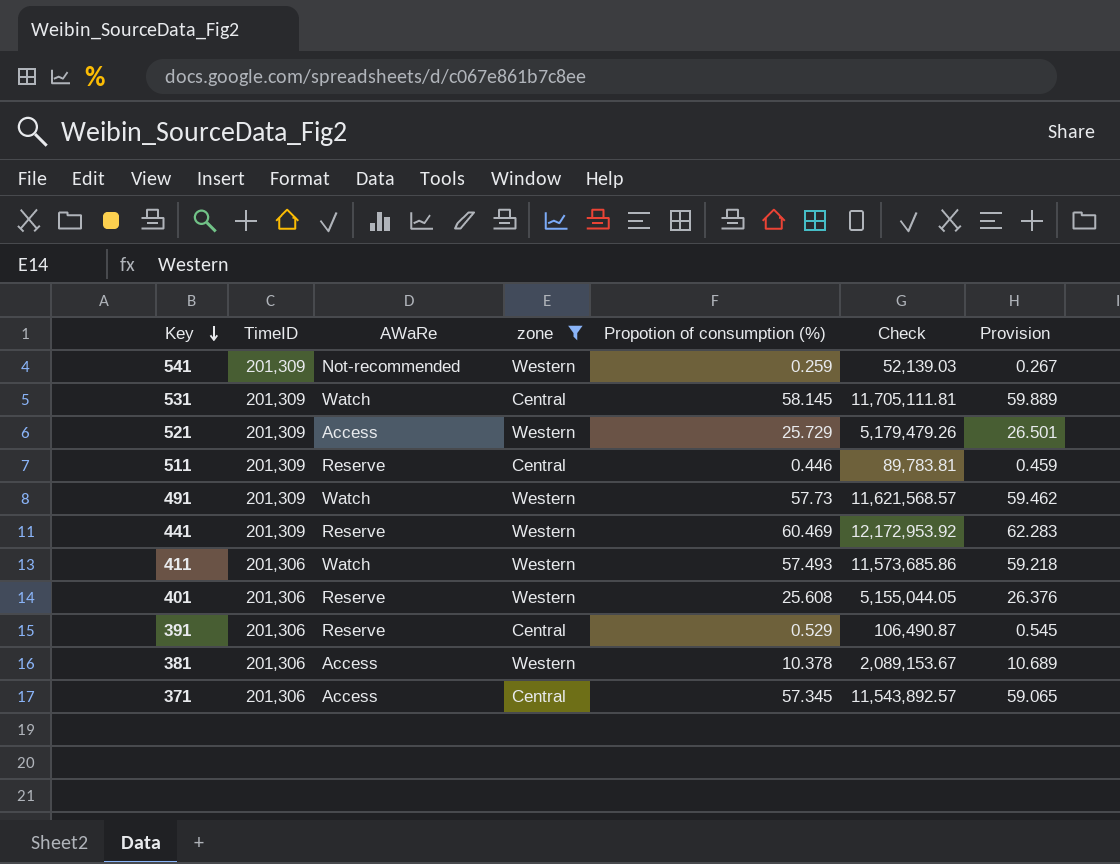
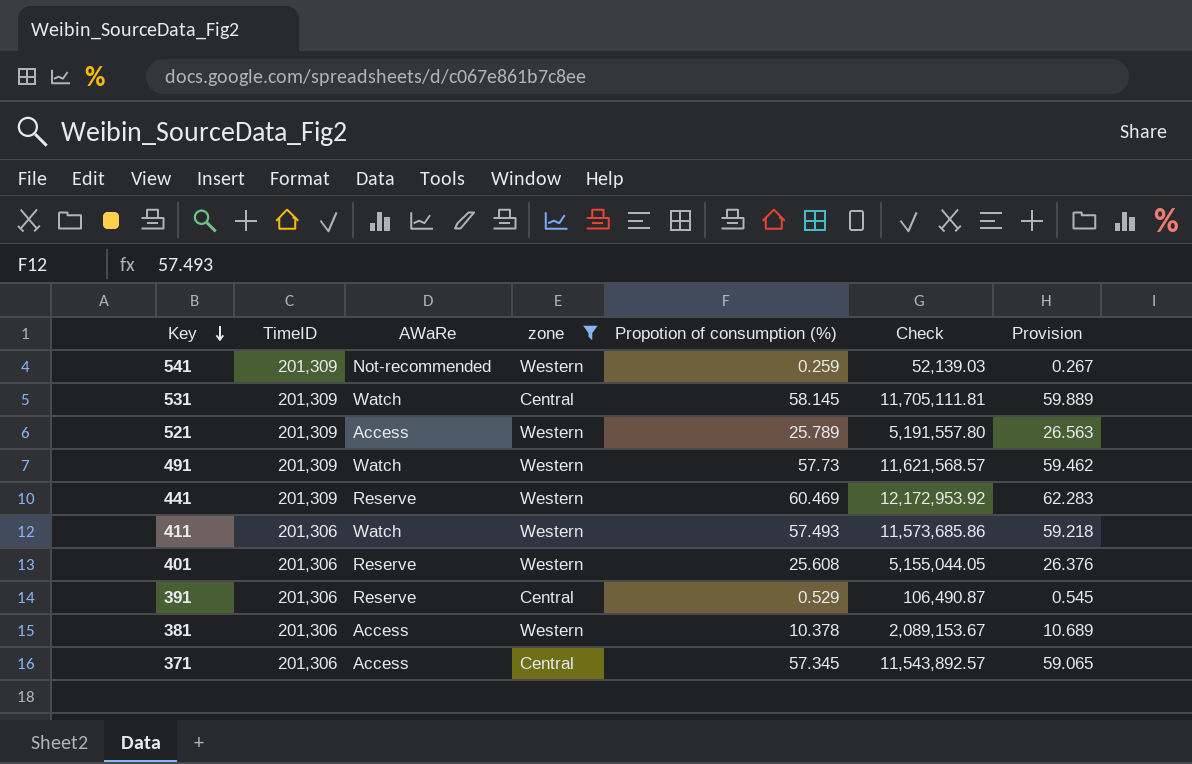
row 511: 201,309 | Reserve | Central | 0.446 | 89,783.81 | 0.459 -> none
521 | Propotion of consumption (%): 25.729 -> 25.789
521 | Check: 5,179,479.26 -> 5,191,557.80
521 | Provision: 26.501 -> 26.563

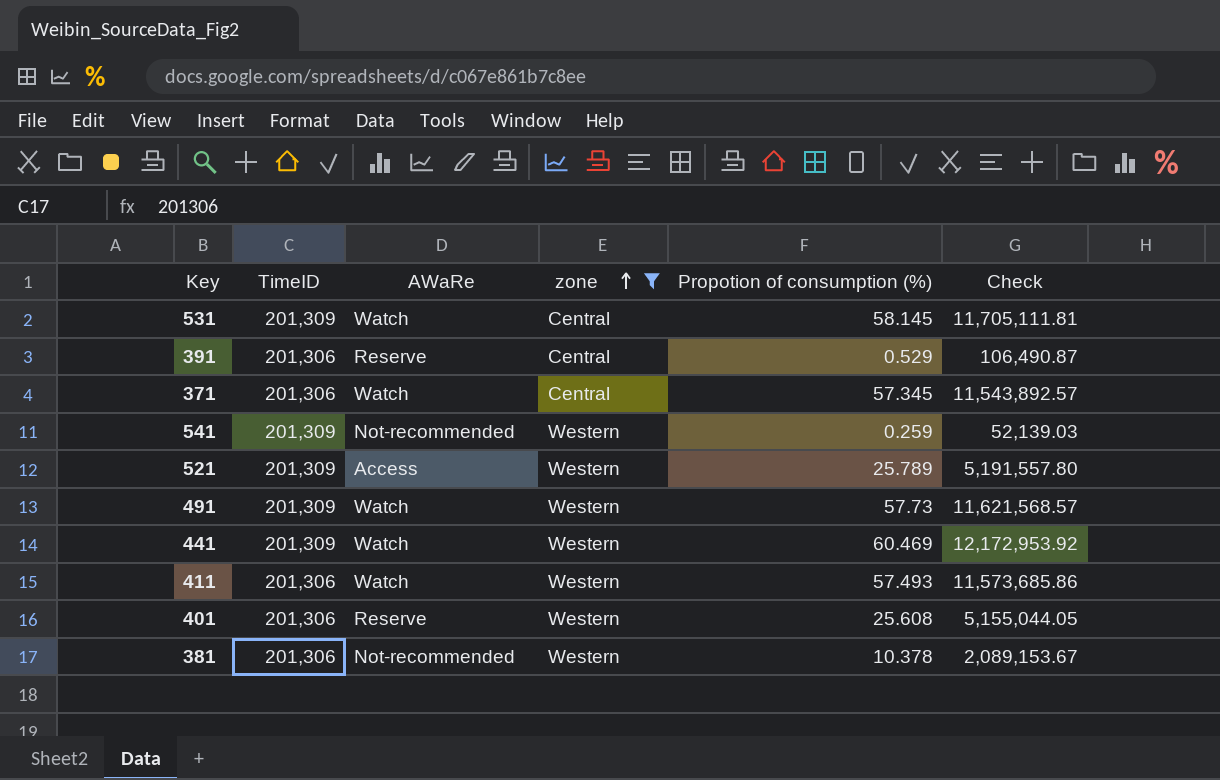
row order: Key descending -> zone ascending
column Provision | formula: [Propotion of consumption (%)] * 1.03 -> none
371 | AWaRe: Access -> Watch
441 | AWaRe: Reserve -> Watch
381 | AWaRe: Access -> Not-recommended

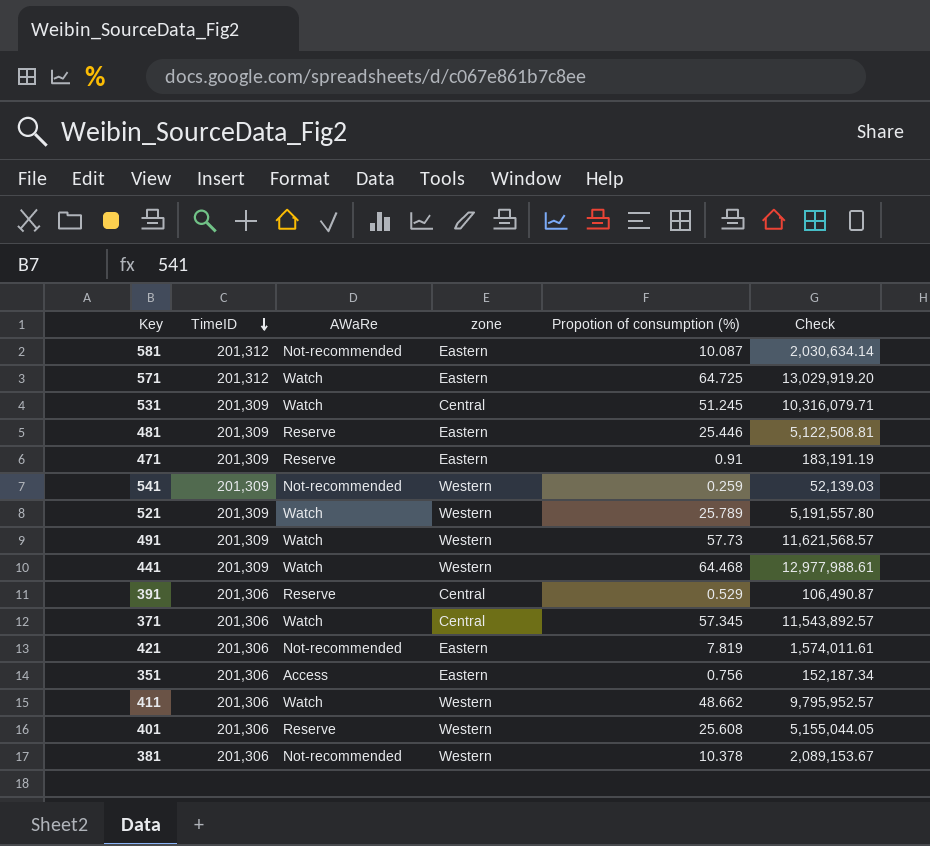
filter: zone != Eastern -> none
row order: zone ascending -> TimeID descending
531 | Propotion of consumption (%): 58.145 -> 51.245
531 | Check: 11,705,111.81 -> 10,316,079.71
521 | AWaRe: Access -> Watch
441 | Propotion of consumption (%): 60.469 -> 64.468
441 | Check: 12,172,953.92 -> 12,977,988.61
411 | Propotion of consumption (%): 57.493 -> 48.662
411 | Check: 11,573,685.86 -> 9,795,952.57

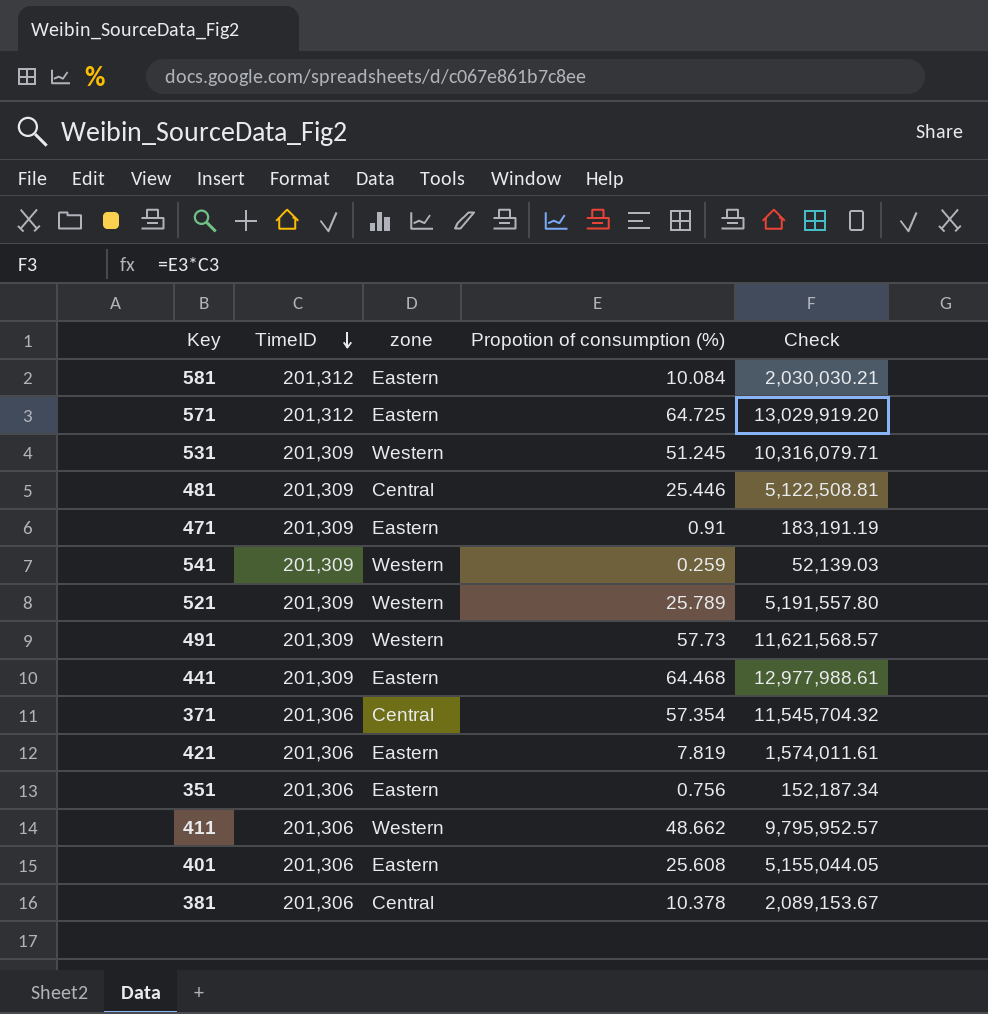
column AWaRe | position: 3 -> none
row 391: 201,306 | Reserve | Central | 0.529 | 106,490.87 -> none
581 | Propotion of consumption (%): 10.087 -> 10.084
581 | Check: 2,030,634.14 -> 2,030,030.21
531 | zone: Central -> Western
481 | zone: Eastern -> Central
441 | zone: Western -> Eastern
371 | Propotion of consumption (%): 57.345 -> 57.354
371 | Check: 11,543,892.57 -> 11,545,704.32
401 | zone: Western -> Eastern
381 | zone: Western -> Central

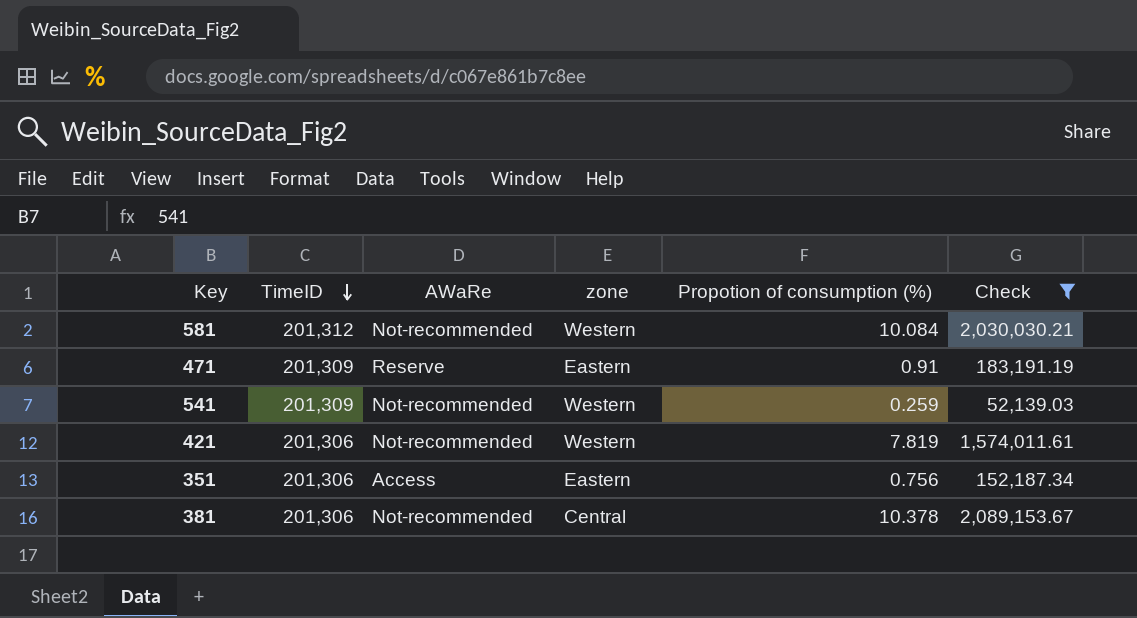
filter: none -> Check <= 2,089,153.67
column AWaRe | position: none -> 3
581 | zone: Eastern -> Western
421 | zone: Eastern -> Western

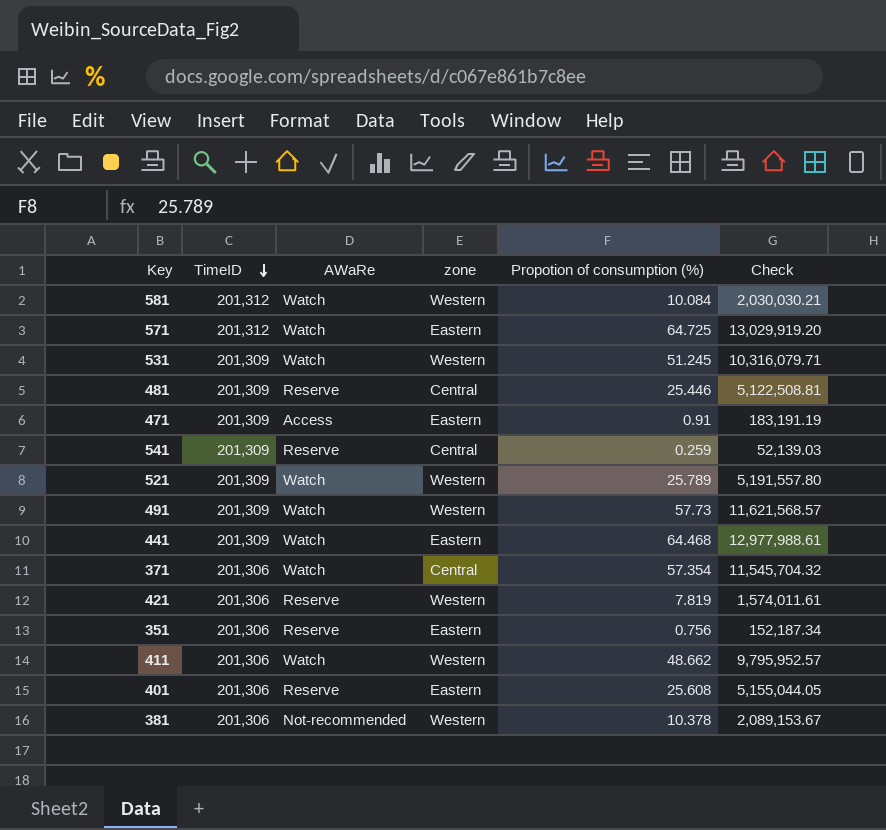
filter: Check <= 2,089,153.67 -> none
581 | AWaRe: Not-recommended -> Watch
471 | AWaRe: Reserve -> Access
541 | AWaRe: Not-recommended -> Reserve
541 | zone: Western -> Central
421 | AWaRe: Not-recommended -> Reserve
351 | AWaRe: Access -> Reserve
381 | zone: Central -> Western

